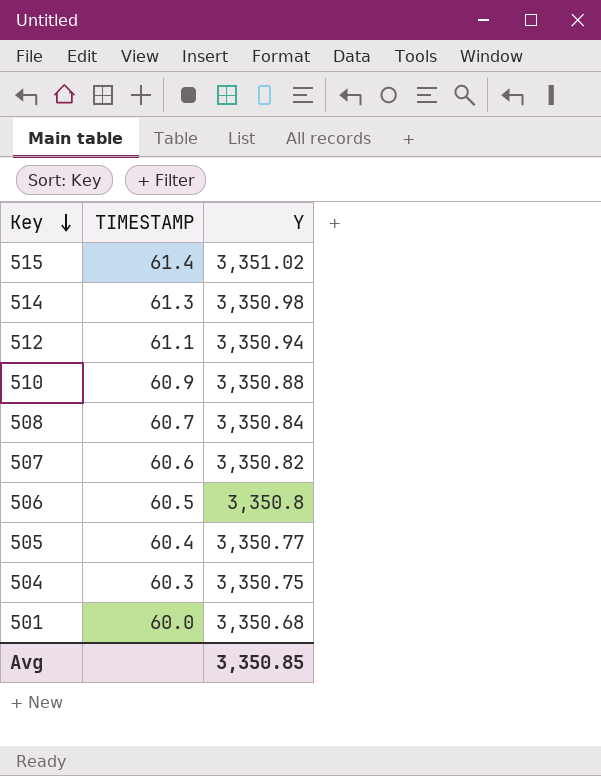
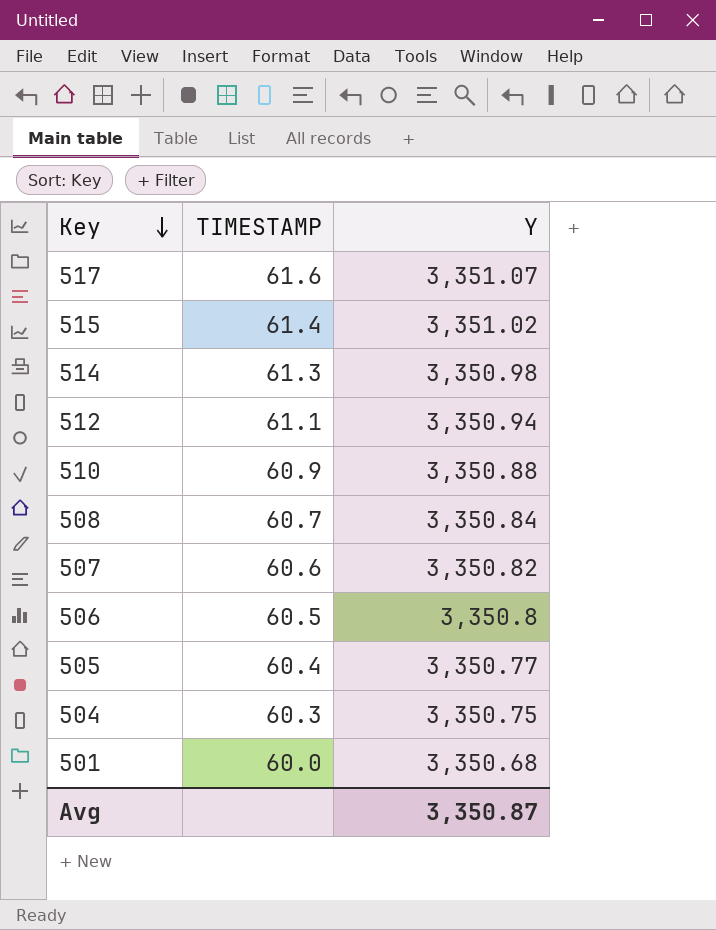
row 517: none -> 61.6 | 3,351.07
Avg | Y: 3,350.85 -> 3,350.87

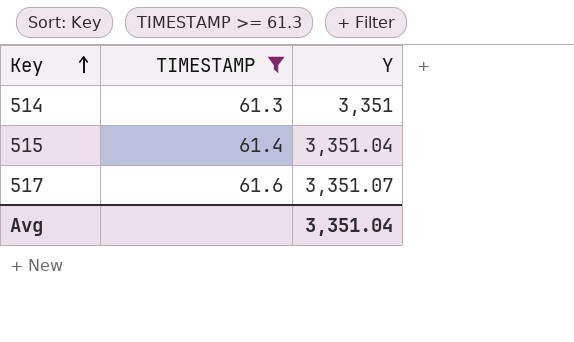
filter: none -> TIMESTAMP >= 61.3
row order: Key descending -> Key ascending
514 | Y: 3,350.98 -> 3,351
515 | Y: 3,351.02 -> 3,351.04
Avg | Y: 3,350.87 -> 3,351.04

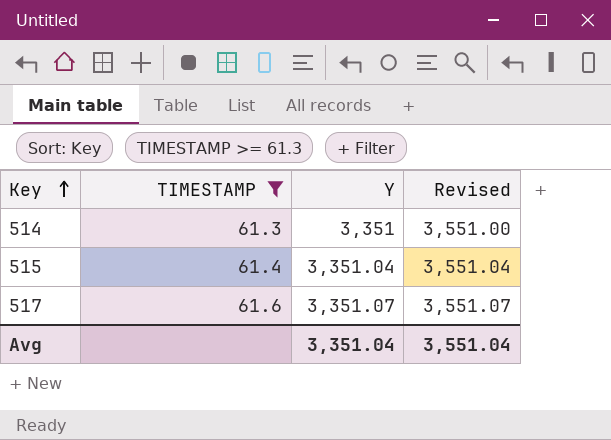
column Revised | formula: none -> [Y] + 200

